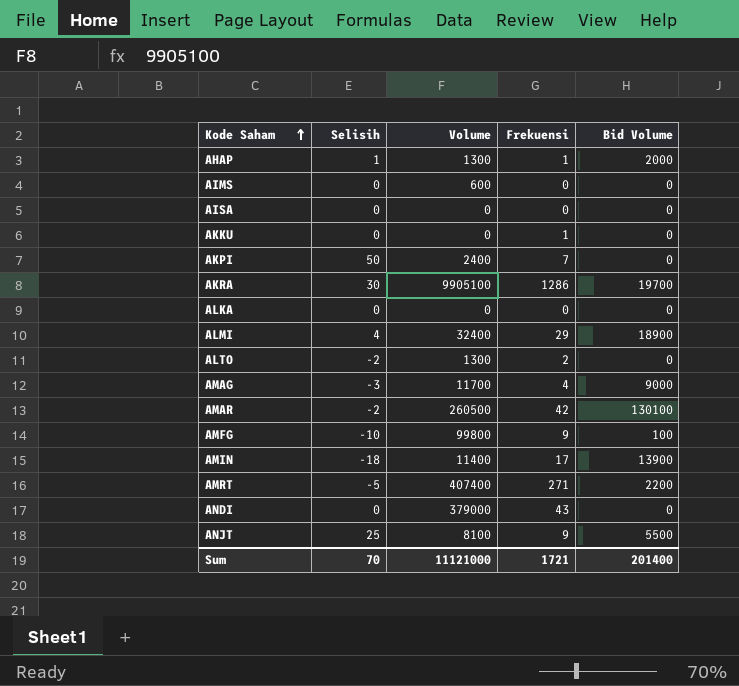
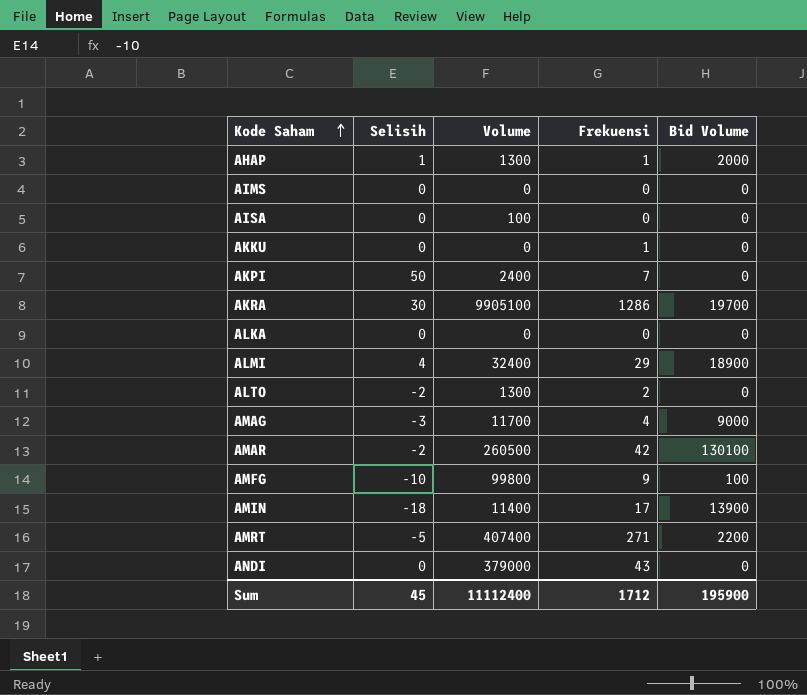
row ANJT: 25 | 8100 | 9 | 5500 -> none
AIMS | Volume: 600 -> 0
AISA | Volume: 0 -> 100
Sum | Selisih: 70 -> 45
Sum | Volume: 11121000 -> 11112400
Sum | Frekuensi: 1721 -> 1712
Sum | Bid Volume: 201400 -> 195900

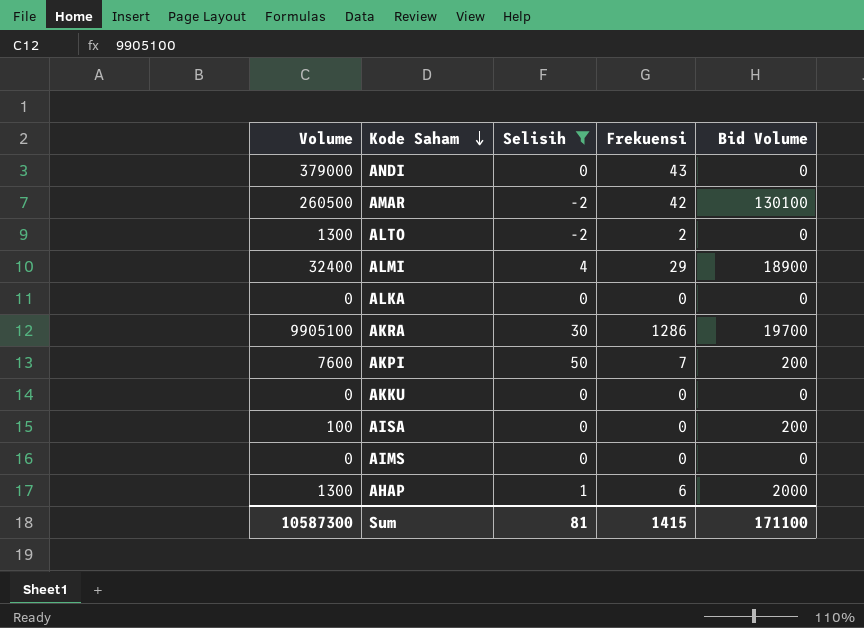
filter: none -> Selisih >= -2
row order: Kode Saham ascending -> Kode Saham descending
column Volume | position: 3 -> 1
AKPI | Volume: 2400 -> 7600
AKPI | Bid Volume: 0 -> 200
AKKU | Frekuensi: 1 -> 0
AISA | Bid Volume: 0 -> 200
AHAP | Frekuensi: 1 -> 6
Sum | Volume: 11112400 -> 10587300
Sum | Selisih: 45 -> 81
Sum | Frekuensi: 1712 -> 1415
Sum | Bid Volume: 195900 -> 171100

